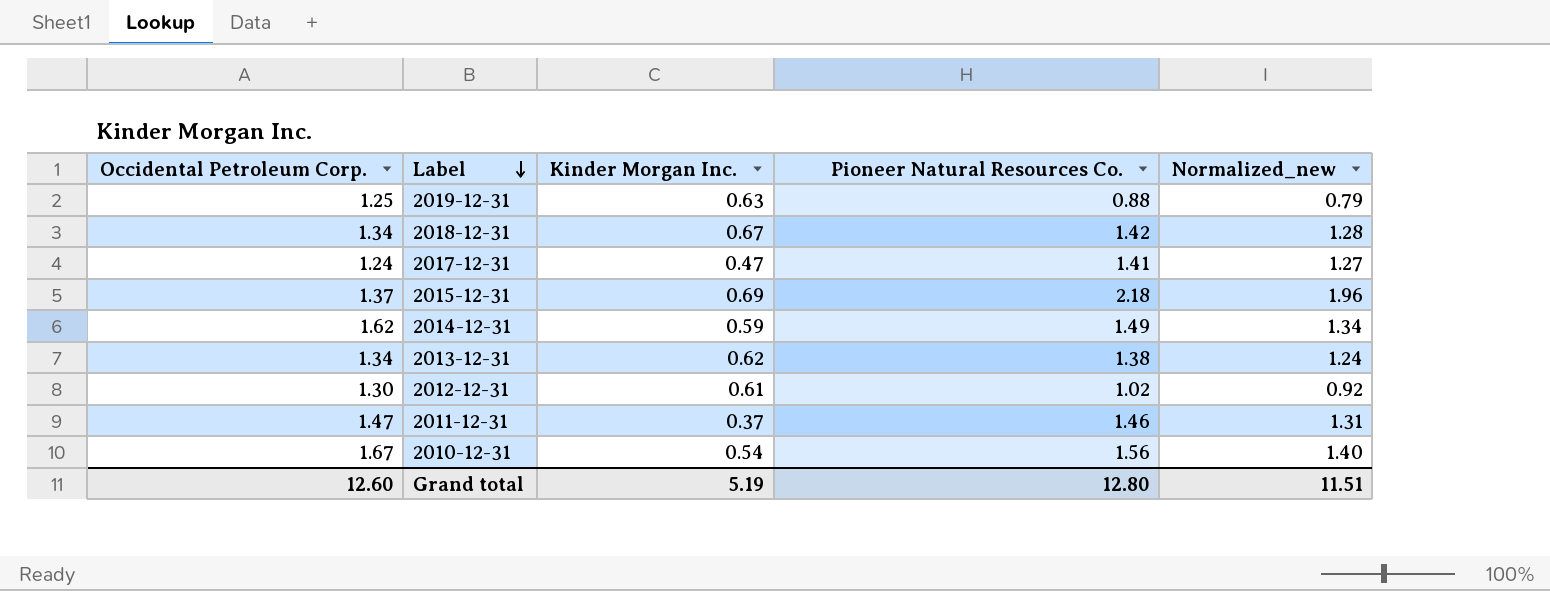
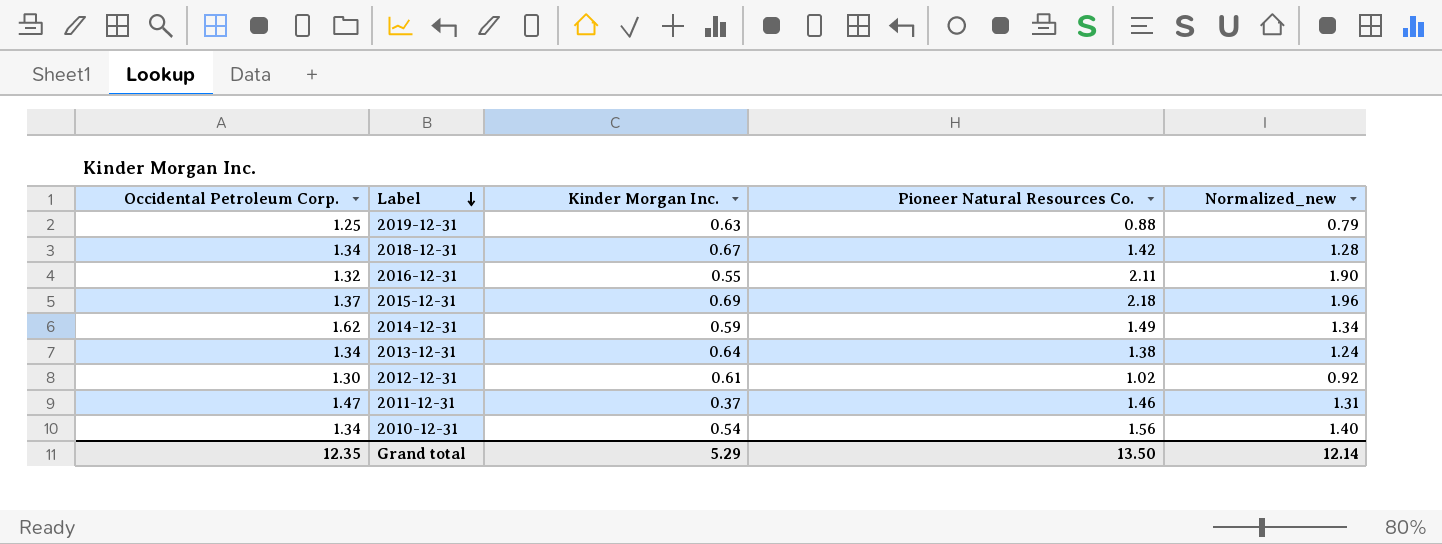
row 2017-12-31: 1.24 | 0.47 | 1.41 | 1.27 -> none
row 2016-12-31: none -> 1.32 | 0.55 | 2.11 | 1.90
2013-12-31 | Kinder Morgan Inc.: 0.62 -> 0.64
2010-12-31 | Occidental Petroleum Corp.: 1.67 -> 1.34
Grand total | Occidental Petroleum Corp.: 12.60 -> 12.35
Grand total | Kinder Morgan Inc.: 5.19 -> 5.29
Grand total | Pioneer Natural Resources Co.: 12.80 -> 13.50
Grand total | Normalized_new: 11.51 -> 12.14

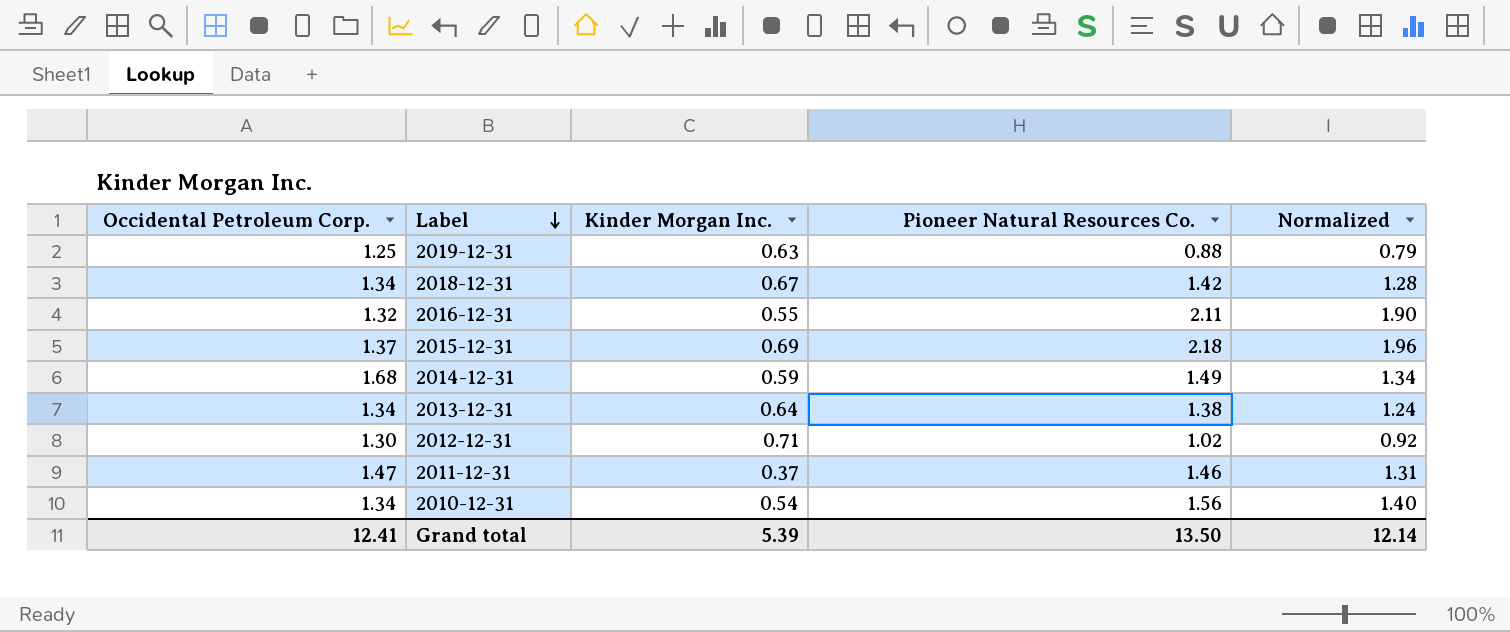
column name: Normalized_new -> Normalized
2014-12-31 | Occidental Petroleum Corp.: 1.62 -> 1.68
2012-12-31 | Kinder Morgan Inc.: 0.61 -> 0.71
Grand total | Occidental Petroleum Corp.: 12.35 -> 12.41
Grand total | Kinder Morgan Inc.: 5.29 -> 5.39

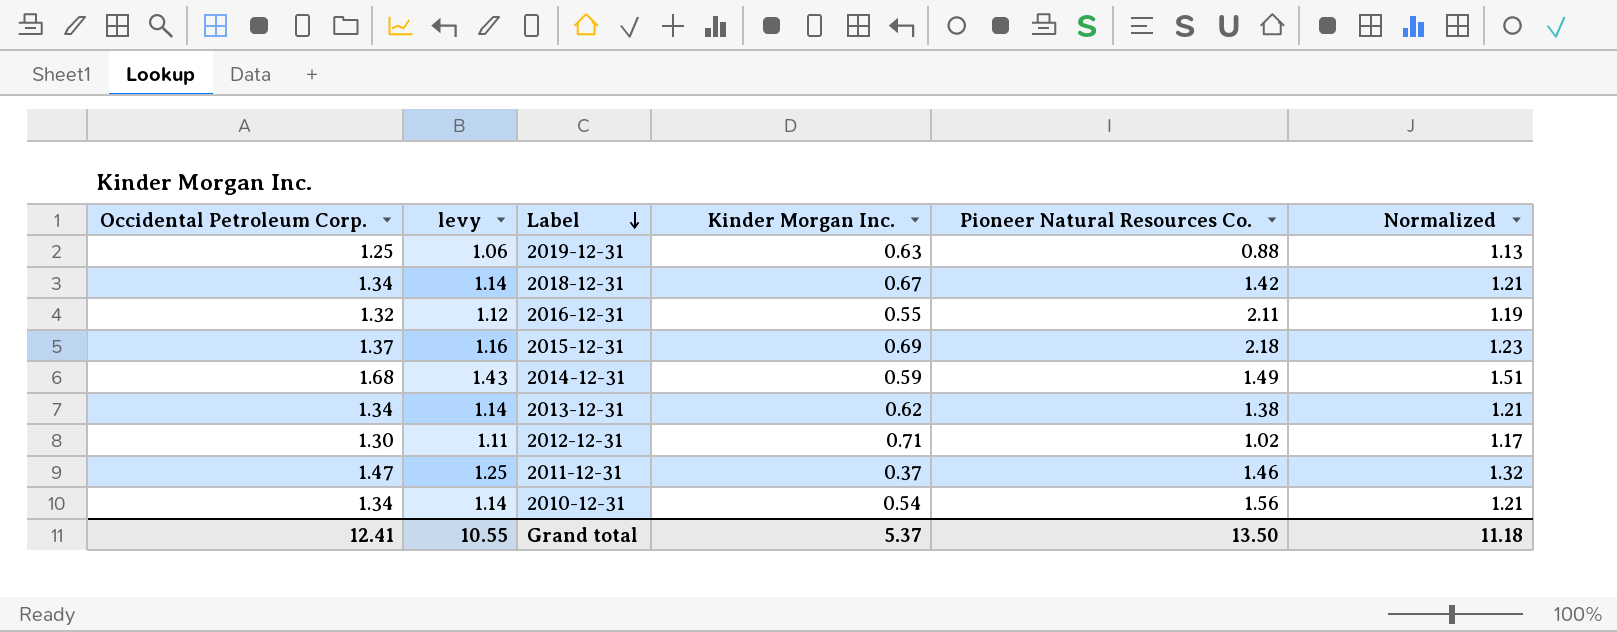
column levy | formula: none -> [Occidental Petroleum Corp.] * 0.85
column Normalized | formula: [Pioneer Natural Resources Co.] * 0.9 -> [Occidental Petroleum Corp.] * 0.9
2013-12-31 | Kinder Morgan Inc.: 0.64 -> 0.62
Grand total | Kinder Morgan Inc.: 5.39 -> 5.37
Grand total | Normalized: 12.14 -> 11.18

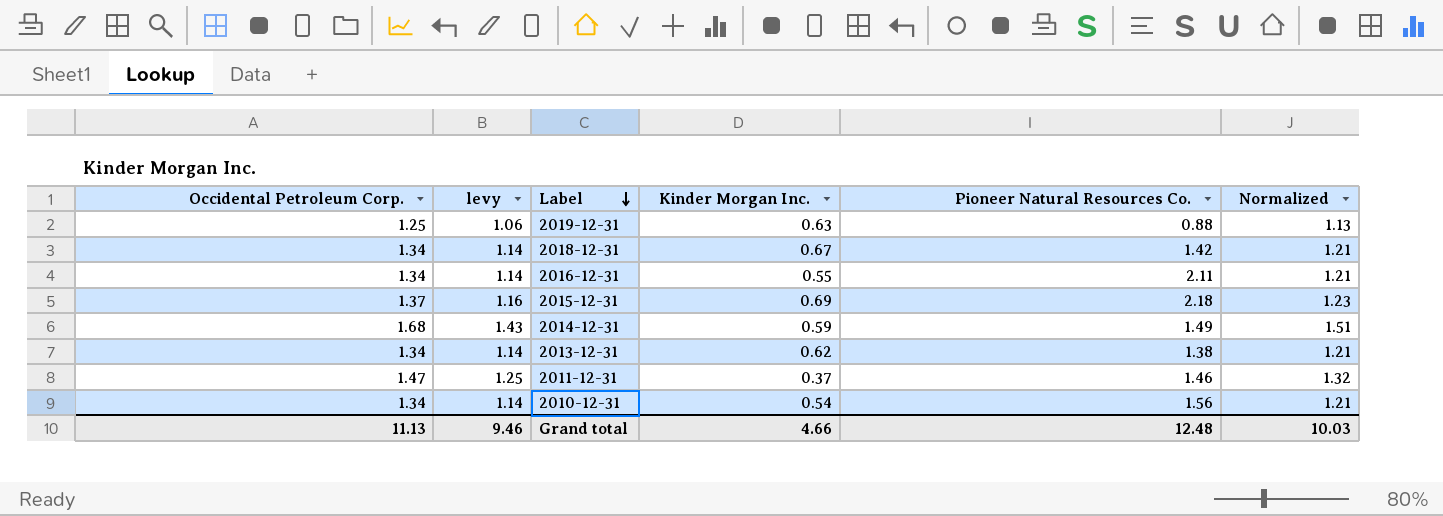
row 2012-12-31: 1.30 | 1.11 | 0.71 | 1.02 | 1.17 -> none
2016-12-31 | Occidental Petroleum Corp.: 1.32 -> 1.34
2016-12-31 | levy: 1.12 -> 1.14
2016-12-31 | Normalized: 1.19 -> 1.21
Grand total | Occidental Petroleum Corp.: 12.41 -> 11.13
Grand total | levy: 10.55 -> 9.46
Grand total | Kinder Morgan Inc.: 5.37 -> 4.66
Grand total | Pioneer Natural Resources Co.: 13.50 -> 12.48
Grand total | Normalized: 11.18 -> 10.03

